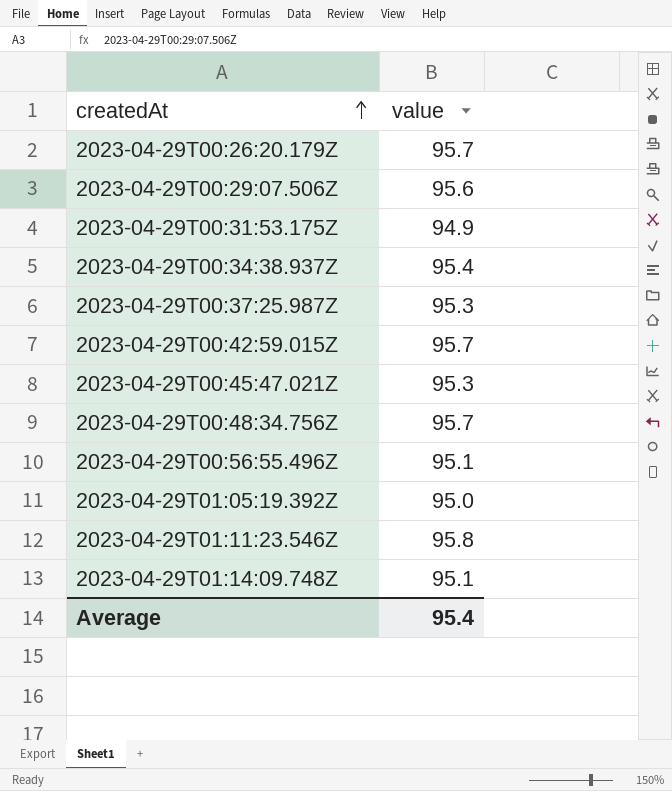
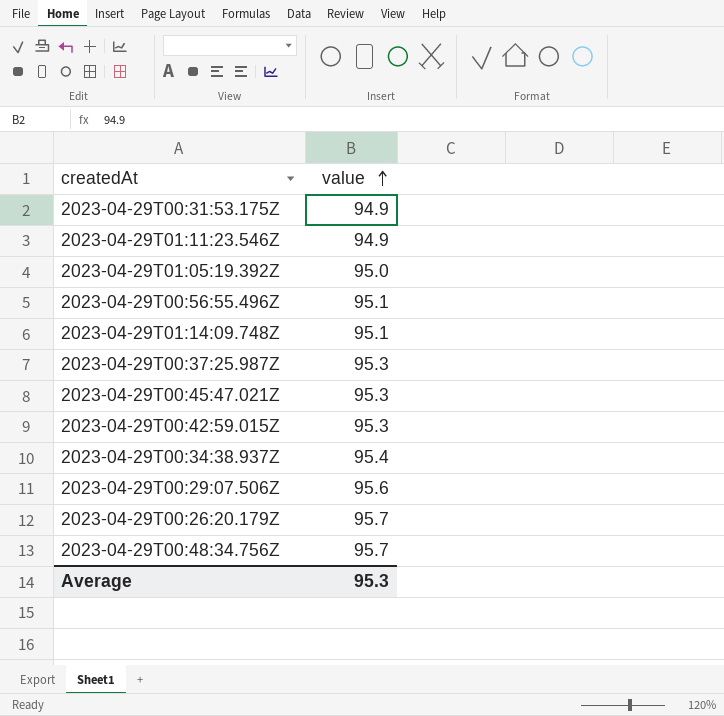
row order: createdAt ascending -> value ascending
2023-04-29T01:11:23.546Z | value: 95.8 -> 94.9
2023-04-29T00:42:59.015Z | value: 95.7 -> 95.3
Average | value: 95.4 -> 95.3

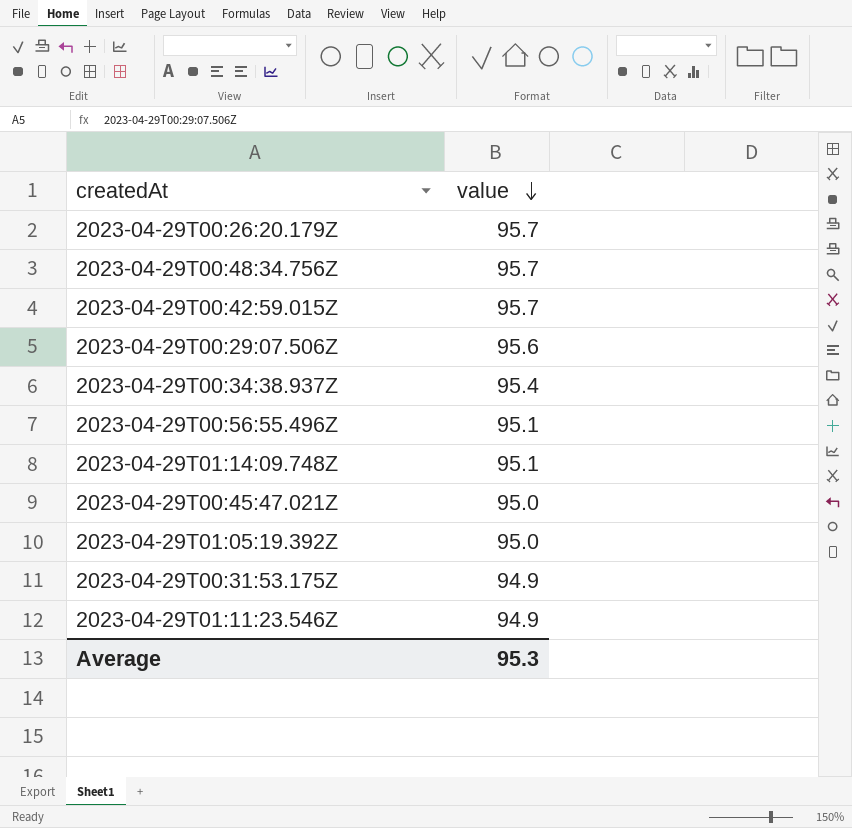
row order: value ascending -> value descending
row 2023-04-29T00:37:25.987Z: 95.3 -> none
2023-04-29T00:42:59.015Z | value: 95.3 -> 95.7
2023-04-29T00:45:47.021Z | value: 95.3 -> 95.0

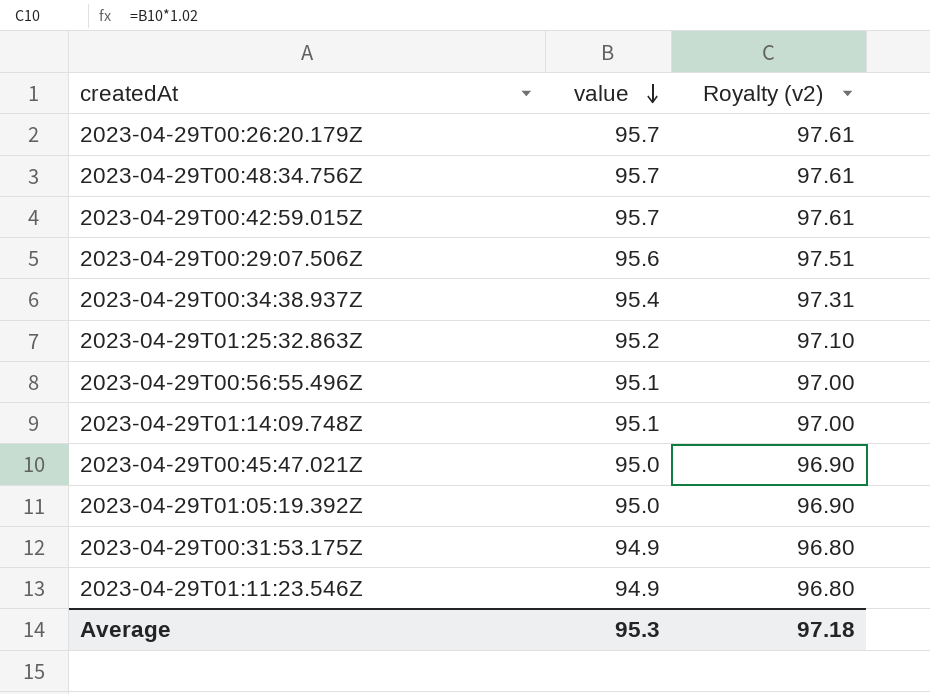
column Royalty (v2) | formula: none -> [value] * 1.02
row 2023-04-29T01:25:32.863Z: none -> 95.2 | 97.10

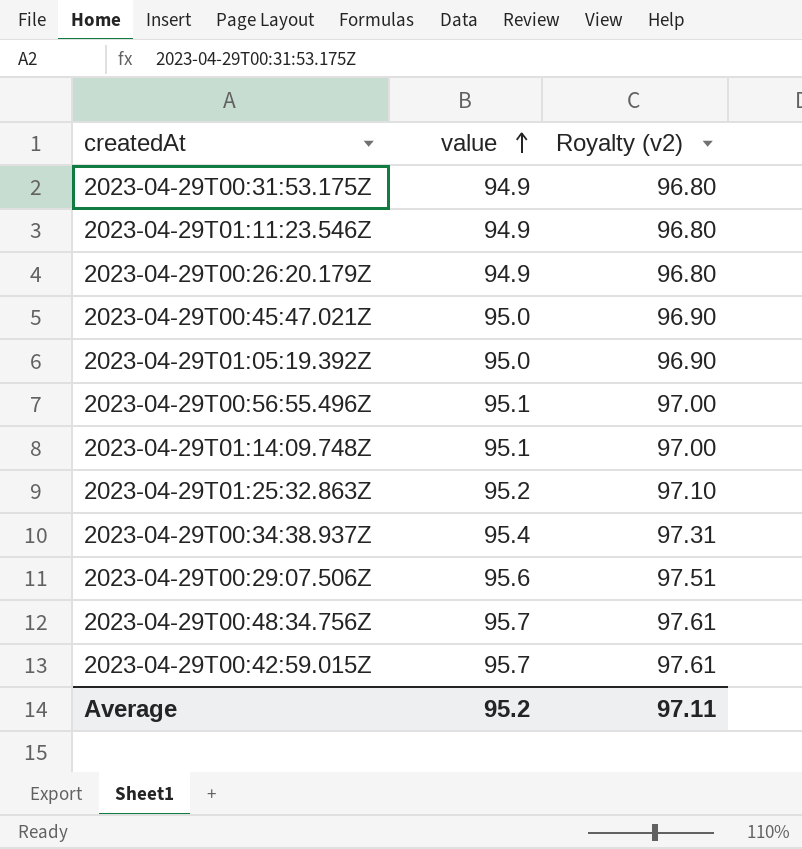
row order: value descending -> value ascending
2023-04-29T00:26:20.179Z | value: 95.7 -> 94.9
2023-04-29T00:26:20.179Z | Royalty (v2): 97.61 -> 96.80
Average | value: 95.3 -> 95.2
Average | Royalty (v2): 97.18 -> 97.11

